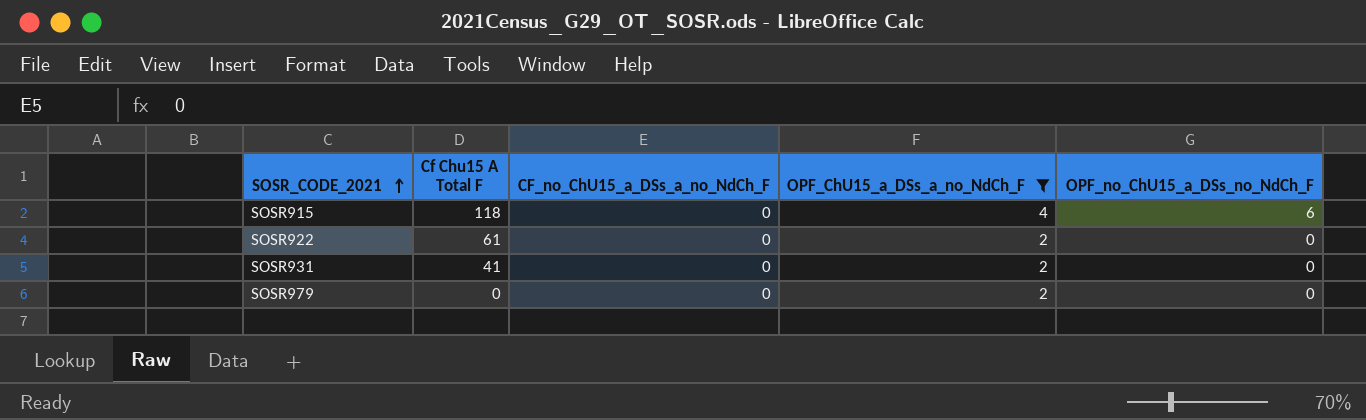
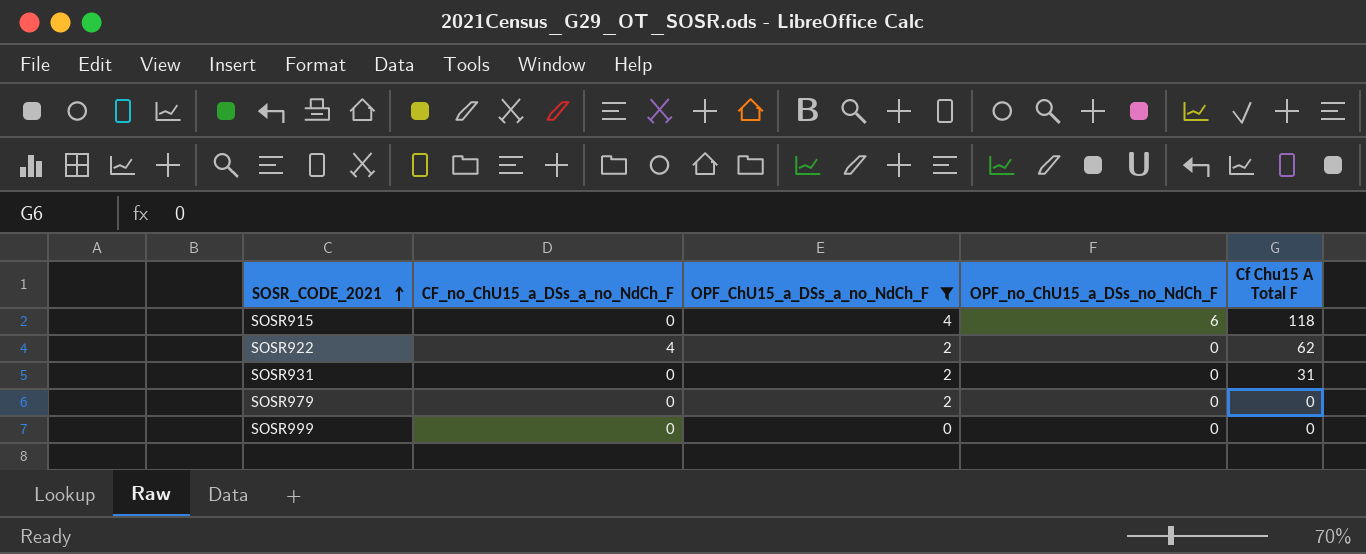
column Cf Chu15 A Total F | position: 2 -> 5
SOSR922 | CF_no_ChU15_a_DSs_a_no_NdCh_F: 0 -> 4
SOSR922 | Cf Chu15 A Total F: 61 -> 62
SOSR931 | Cf Chu15 A Total F: 41 -> 31
row SOSR999: none -> 0 | 0 | 0 | 0

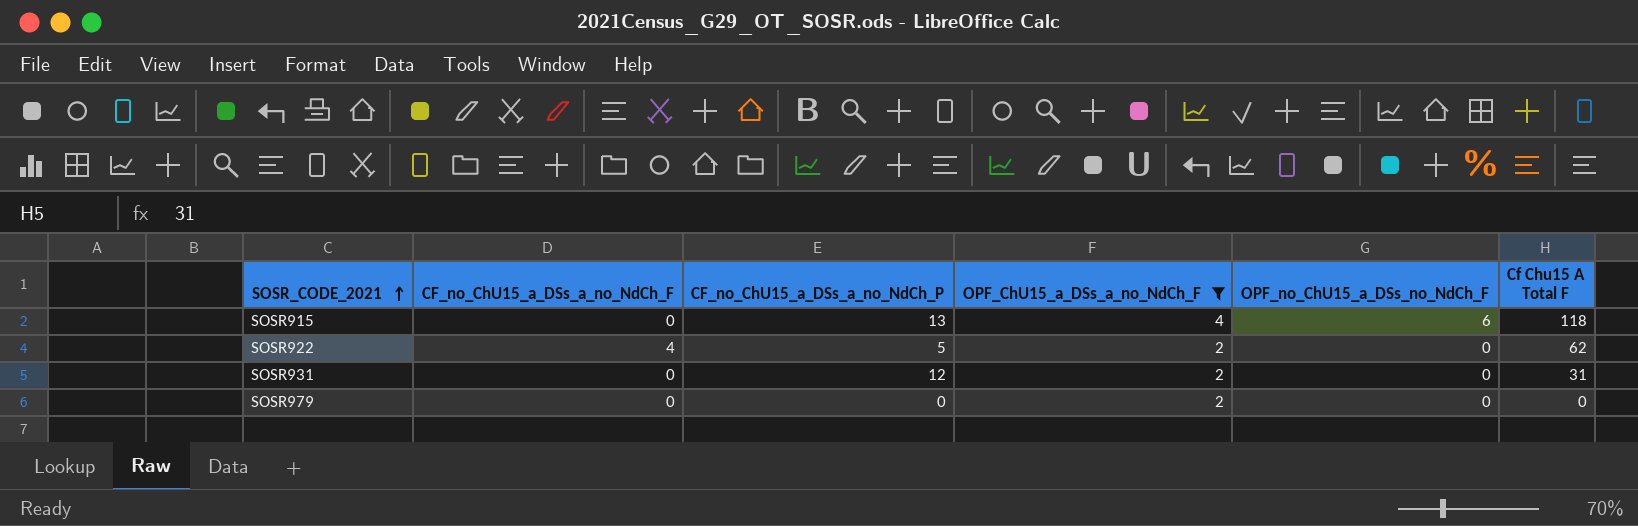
column CF_no_ChU15_a_DSs_a_no_NdCh_P | position: none -> 3
row SOSR999: 0 | 0 | 0 | 0 -> none

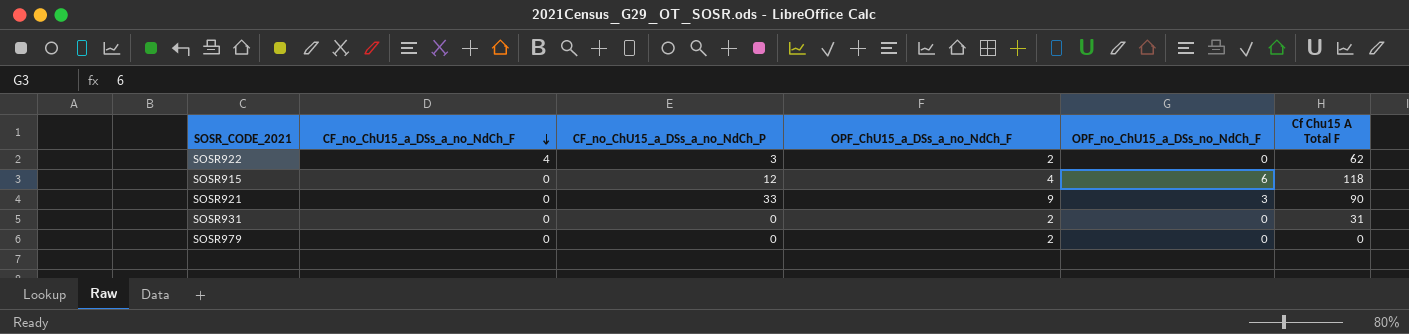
filter: OPF_ChU15_a_DSs_a_no_NdCh_F != 9 -> none
row order: SOSR_CODE_2021 ascending -> CF_no_ChU15_a_DSs_a_no_NdCh_F descending
SOSR922 | CF_no_ChU15_a_DSs_a_no_NdCh_P: 5 -> 3
SOSR915 | CF_no_ChU15_a_DSs_a_no_NdCh_P: 13 -> 12
SOSR931 | CF_no_ChU15_a_DSs_a_no_NdCh_P: 12 -> 0

